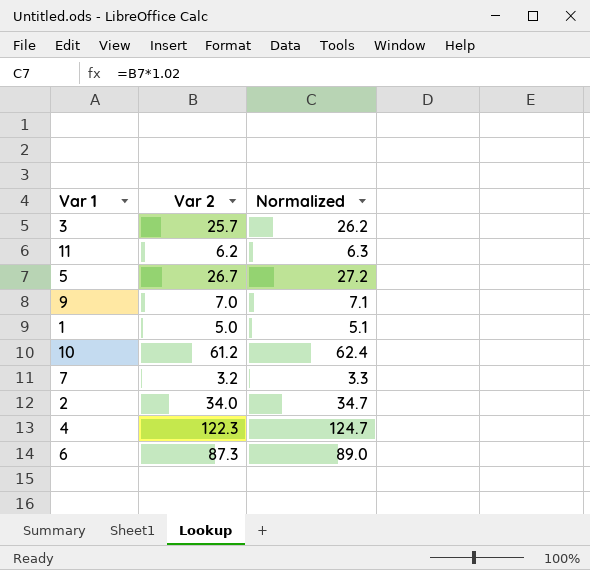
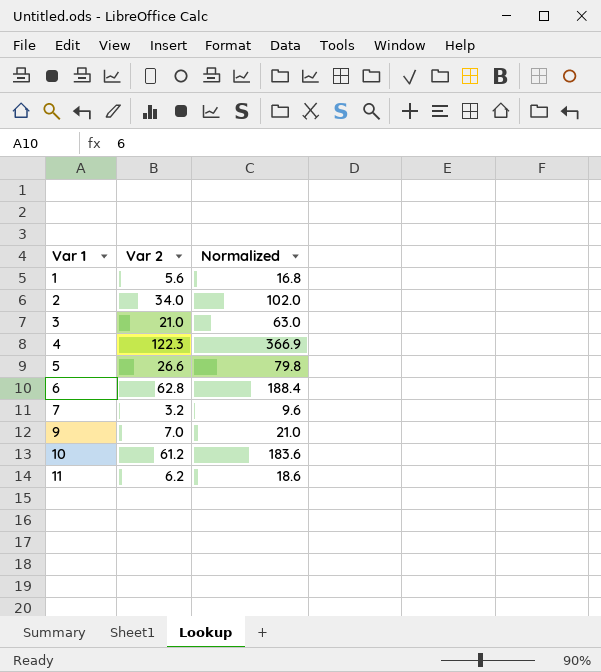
row order: none -> Var 1 ascending
column Normalized | formula: [Var 2] * 1.02 -> [Var 2] * 3
1 | Var 2: 5.0 -> 5.6
3 | Var 2: 25.7 -> 21.0
5 | Var 2: 26.7 -> 26.6
6 | Var 2: 87.3 -> 62.8

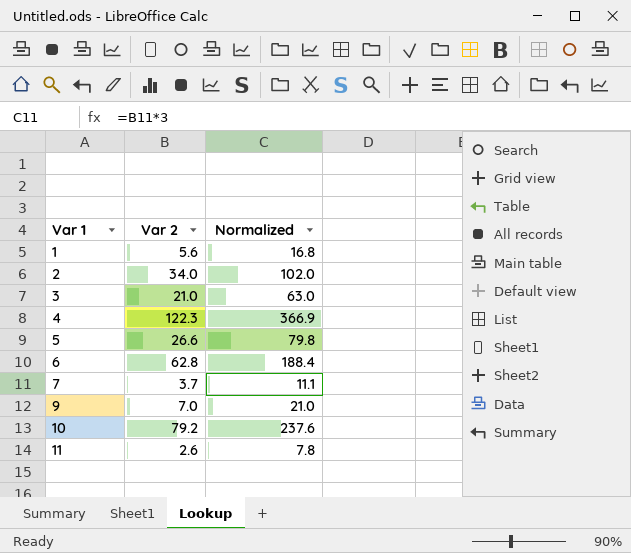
7 | Var 2: 3.2 -> 3.7
7 | Normalized: 9.6 -> 11.1
10 | Var 2: 61.2 -> 79.2
10 | Normalized: 183.6 -> 237.6
11 | Var 2: 6.2 -> 2.6
11 | Normalized: 18.6 -> 7.8

